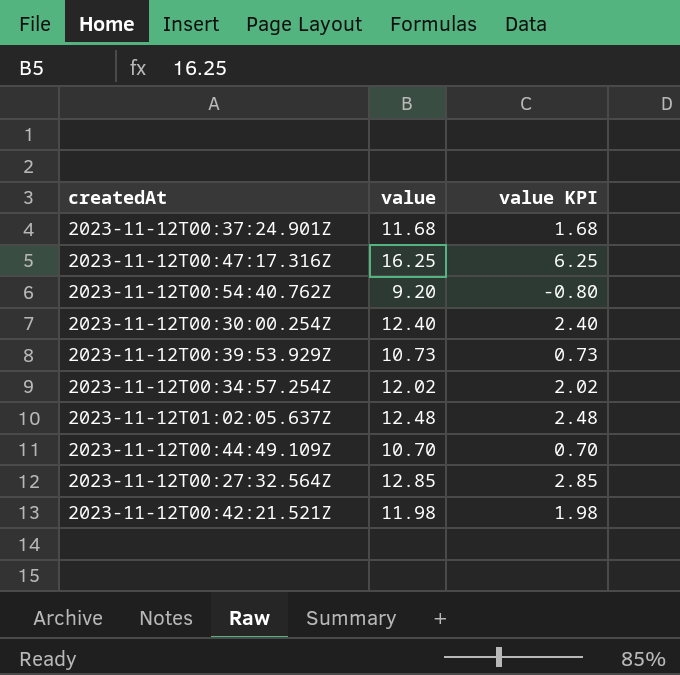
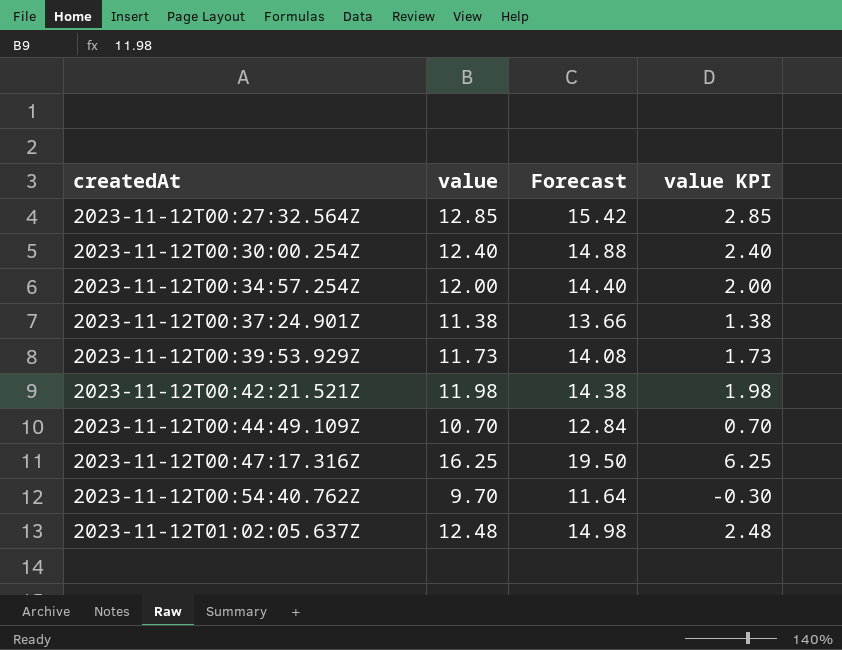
row order: none -> createdAt ascending
column Forecast | formula: none -> [value] * 1.2
2023-11-12T00:34:57.254Z | value: 12.02 -> 12.00
2023-11-12T00:34:57.254Z | value KPI: 2.02 -> 2.00
2023-11-12T00:37:24.901Z | value: 11.68 -> 11.38
2023-11-12T00:37:24.901Z | value KPI: 1.68 -> 1.38
2023-11-12T00:39:53.929Z | value: 10.73 -> 11.73
2023-11-12T00:39:53.929Z | value KPI: 0.73 -> 1.73
2023-11-12T00:54:40.762Z | value: 9.20 -> 9.70
2023-11-12T00:54:40.762Z | value KPI: -0.80 -> -0.30

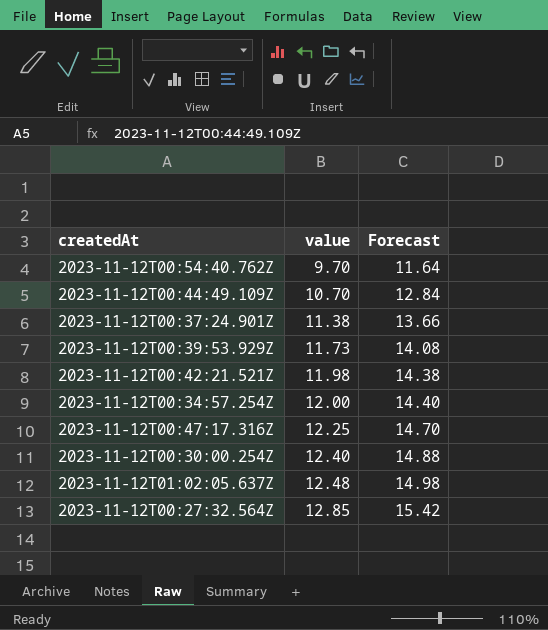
row order: createdAt ascending -> value ascending
column value KPI | formula: [value] - 10 -> none
2023-11-12T00:47:17.316Z | value: 16.25 -> 12.25
2023-11-12T00:47:17.316Z | Forecast: 19.50 -> 14.70

